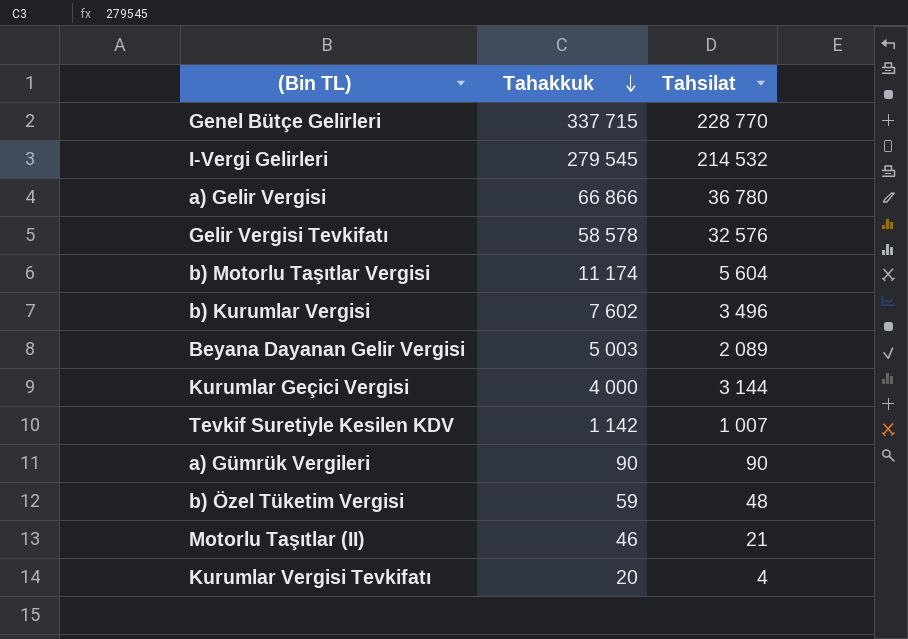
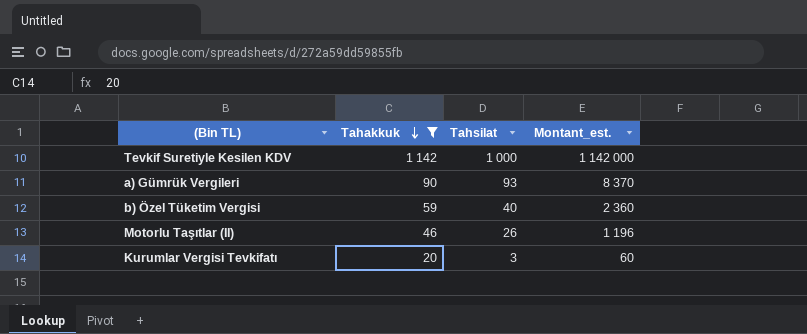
filter: none -> Tahakkuk <= 1 142
column Montant_est. | formula: none -> [Tahakkuk] * [Tahsilat]
Tevkif Suretiyle Kesilen KDV | Tahsilat: 1 007 -> 1 000
a) Gümrük Vergileri | Tahsilat: 90 -> 93
b) Özel Tüketim Vergisi | Tahsilat: 48 -> 40
Motorlu Taşıtlar (II) | Tahsilat: 21 -> 26
Kurumlar Vergisi Tevkifatı | Tahsilat: 4 -> 3

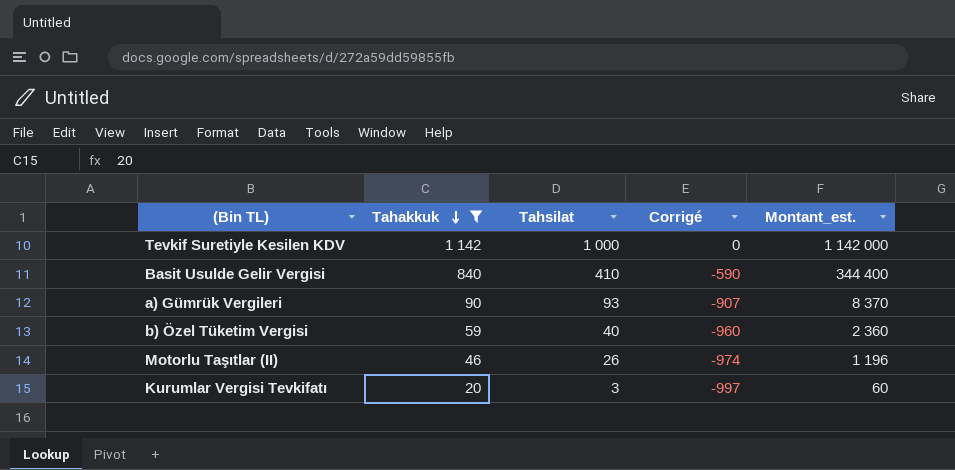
column Corrigé | formula: none -> [Tahsilat] - 1000
row Basit Usulde Gelir Vergisi: none -> 840 | 410 | -590 | 344 400

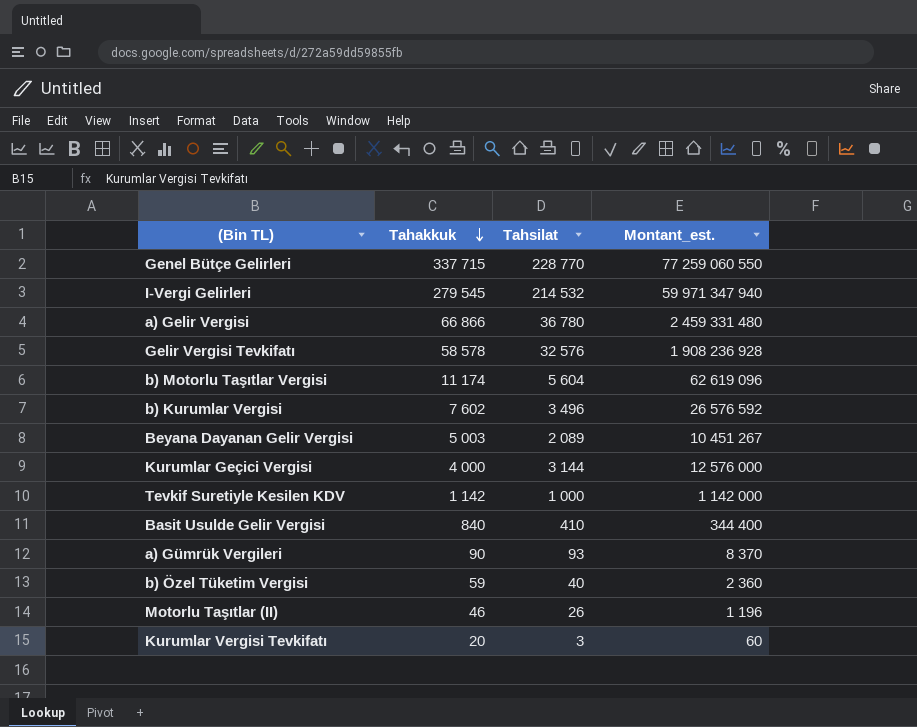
filter: Tahakkuk <= 1 142 -> none
column Corrigé | formula: [Tahsilat] - 1000 -> none

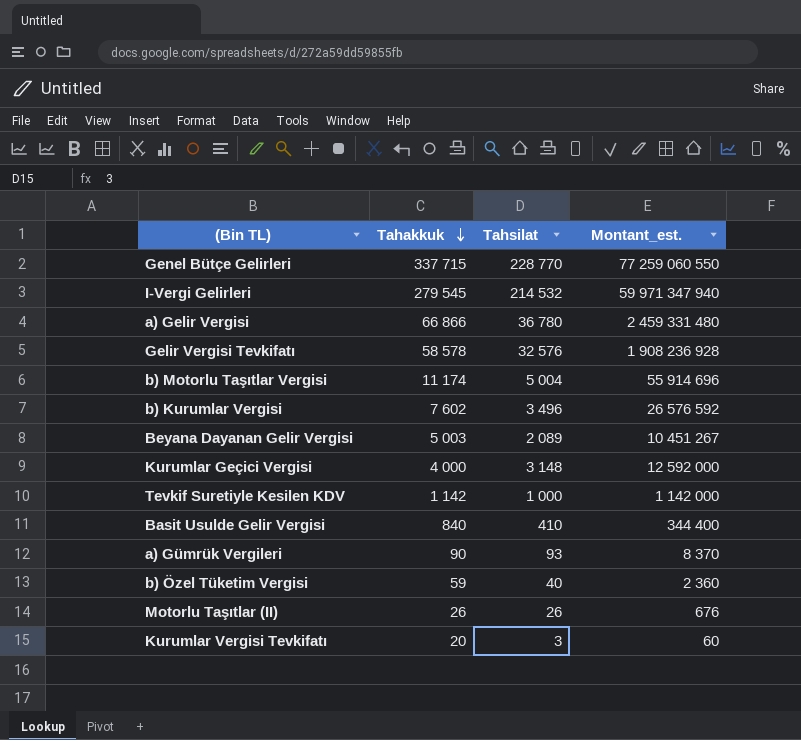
b) Motorlu Taşıtlar Vergisi | Tahsilat: 5 604 -> 5 004
b) Motorlu Taşıtlar Vergisi | Montant_est.: 62 619 096 -> 55 914 696
Kurumlar Geçici Vergisi | Tahsilat: 3 144 -> 3 148
Kurumlar Geçici Vergisi | Montant_est.: 12 576 000 -> 12 592 000
Motorlu Taşıtlar (II) | Tahakkuk: 46 -> 26
Motorlu Taşıtlar (II) | Montant_est.: 1 196 -> 676

